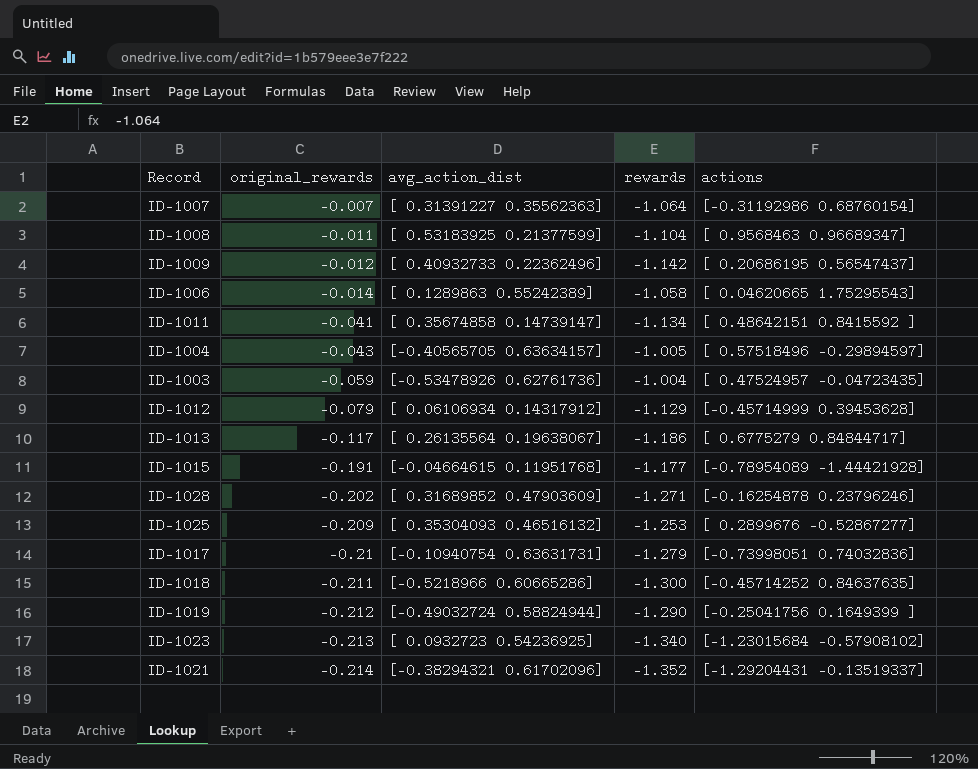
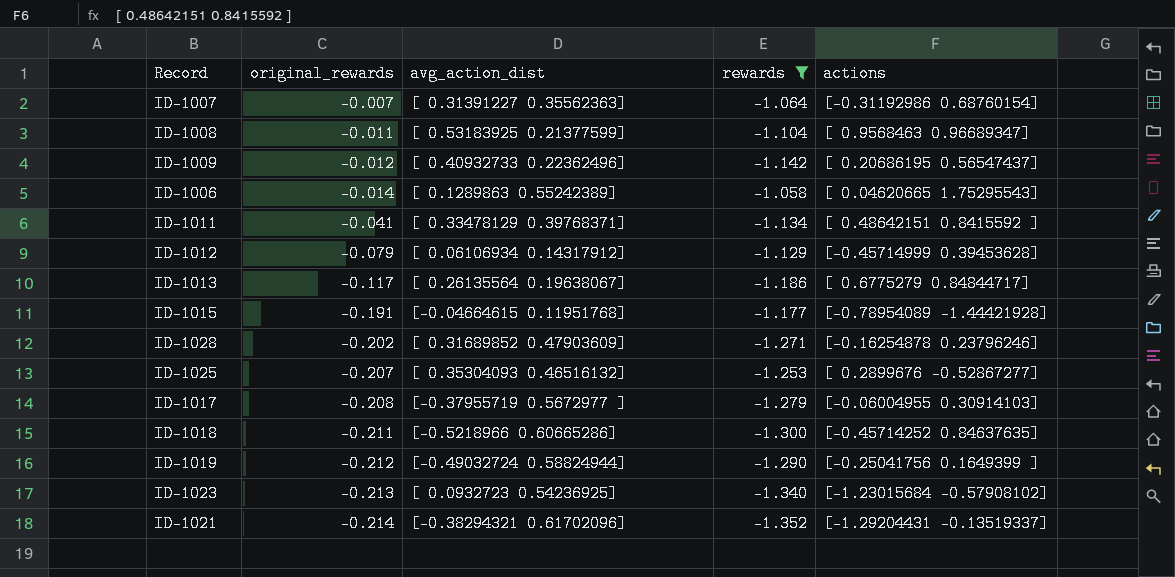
filter: none -> rewards <= -1.058
ID-1011 | avg_action_dist: [ 0.35674858 0.14739147] -> [ 0.33478129 0.39768371]
ID-1025 | original_rewards: -0.209 -> -0.207
ID-1017 | original_rewards: -0.21 -> -0.208
ID-1017 | avg_action_dist: [-0.10940754 0.63631731] -> [-0.37955719 0.5672977 ]
ID-1017 | actions: [-0.73998051 0.74032836] -> [-0.06004955 0.30914103]

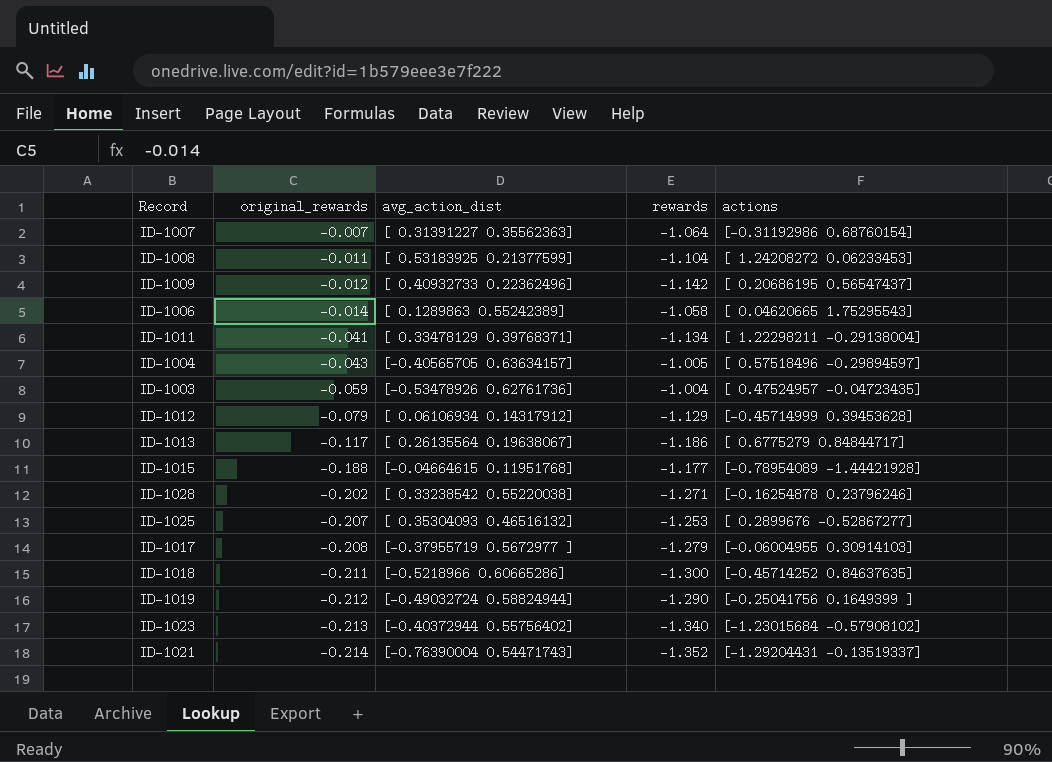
filter: rewards <= -1.058 -> none
ID-1008 | actions: [ 0.9568463 0.96689347] -> [ 1.24208272 0.06233453]
ID-1011 | actions: [ 0.48642151 0.8415592 ] -> [ 1.22298211 -0.29138004]
ID-1015 | original_rewards: -0.191 -> -0.188
ID-1028 | avg_action_dist: [ 0.31689852 0.47903609] -> [ 0.33238542 0.55220038]
ID-1023 | avg_action_dist: [ 0.0932723 0.54236925] -> [-0.40372944 0.55756402]
ID-1021 | avg_action_dist: [-0.38294321 0.61702096] -> [-0.76390004 0.54471743]

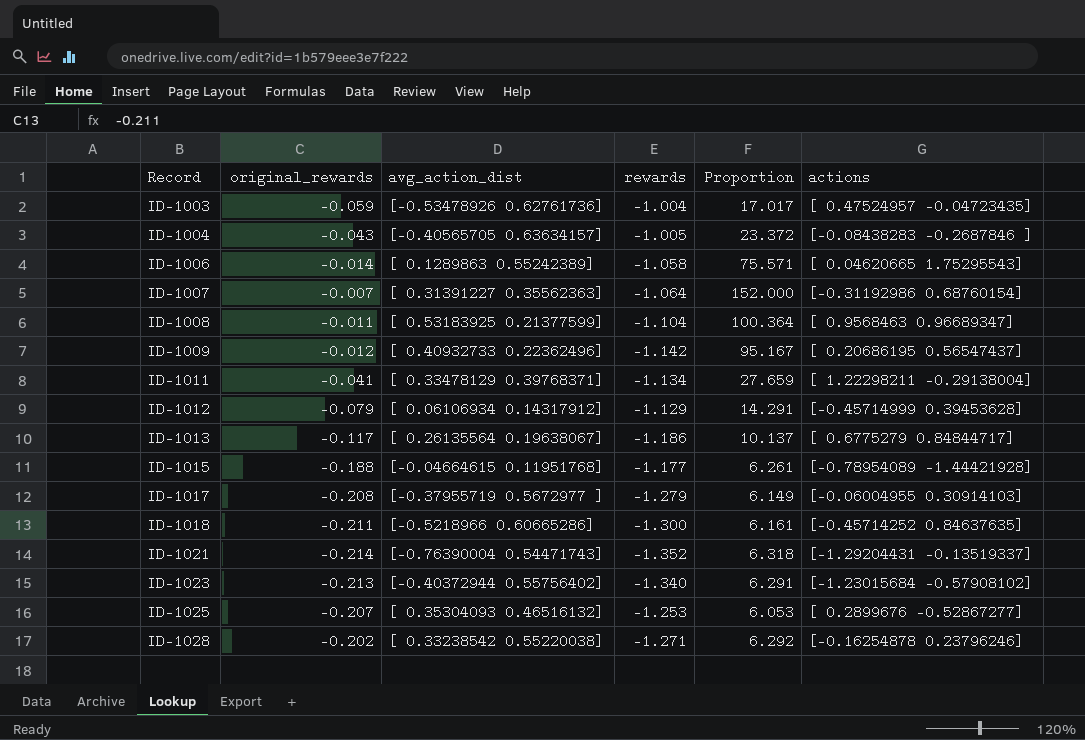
row order: original_rewards descending -> Record ascending
column Proportion | formula: none -> [rewards] / [original_rewards]
row ID-1019: -0.212 | [-0.49032724 0.58824944] | -1.290 | [-0.25041756 0.1649399 ] -> none
ID-1004 | actions: [ 0.57518496 -0.29894597] -> [-0.08438283 -0.2687846 ]
ID-1008 | actions: [ 1.24208272 0.06233453] -> [ 0.9568463 0.96689347]

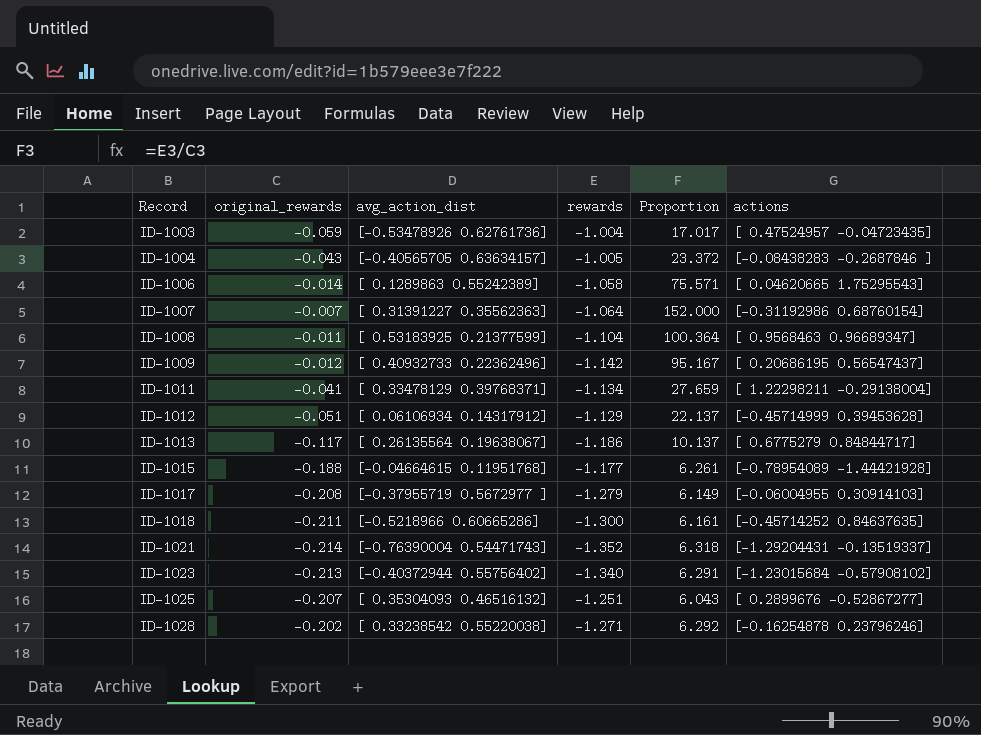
ID-1012 | original_rewards: -0.079 -> -0.051
ID-1012 | Proportion: 14.291 -> 22.137
ID-1025 | rewards: -1.253 -> -1.251
ID-1025 | Proportion: 6.053 -> 6.043

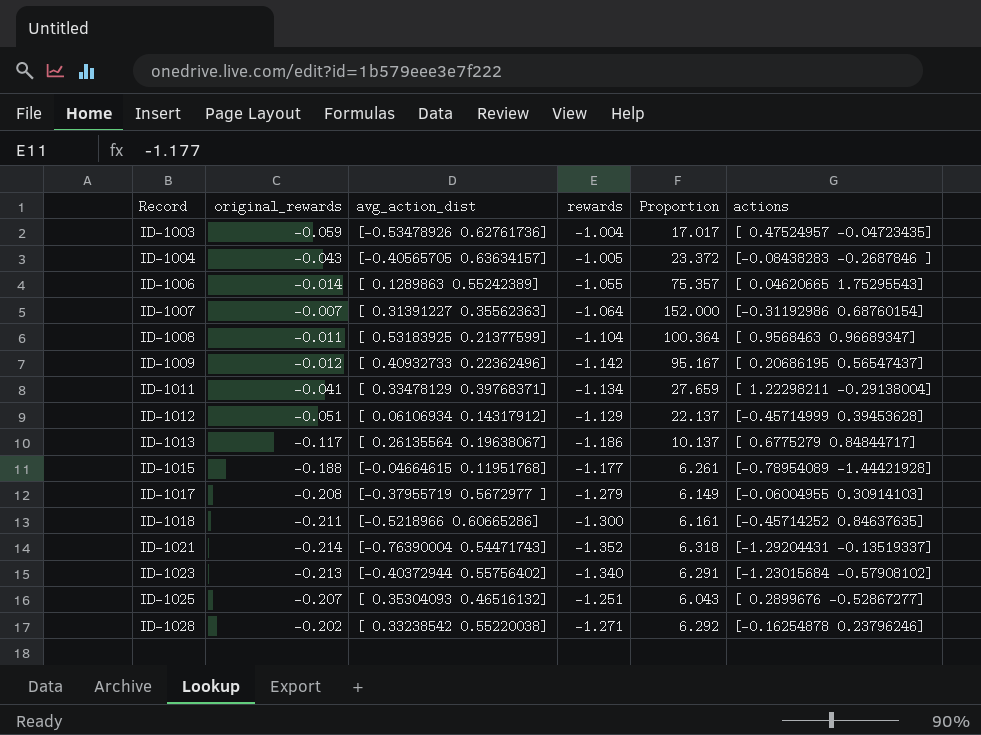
ID-1006 | rewards: -1.058 -> -1.055
ID-1006 | Proportion: 75.571 -> 75.357

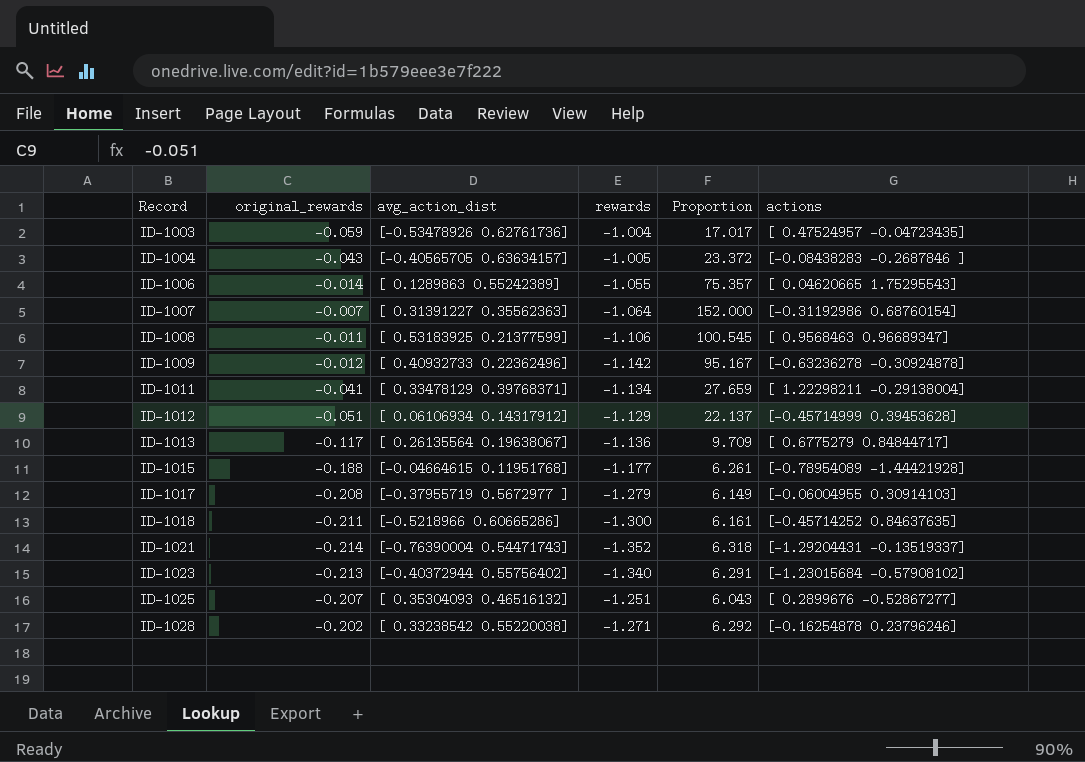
ID-1008 | rewards: -1.104 -> -1.106
ID-1008 | Proportion: 100.364 -> 100.545
ID-1009 | actions: [ 0.20686195 0.56547437] -> [-0.63236278 -0.30924878]
ID-1013 | rewards: -1.186 -> -1.136
ID-1013 | Proportion: 10.137 -> 9.709

